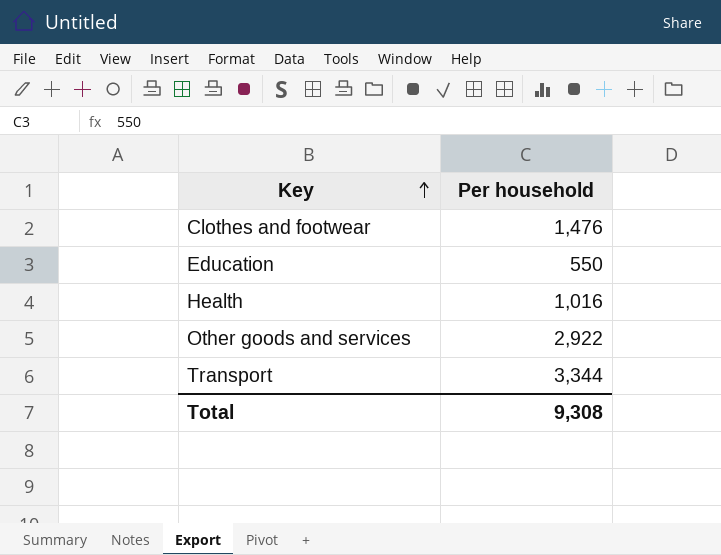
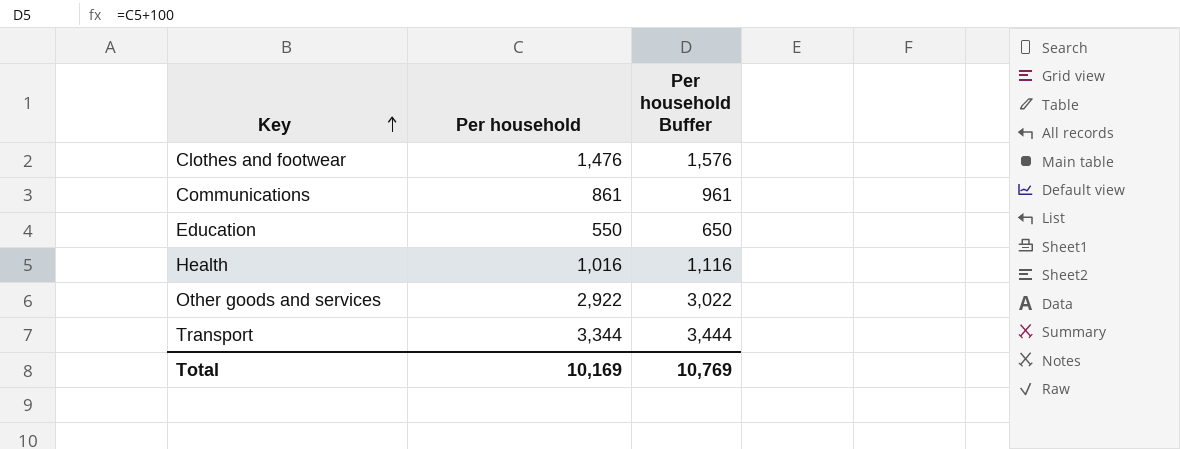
column Per household Buffer | formula: none -> [Per household] + 100
row Communications: none -> 861 | 961
Total | Per household: 9,308 -> 10,169

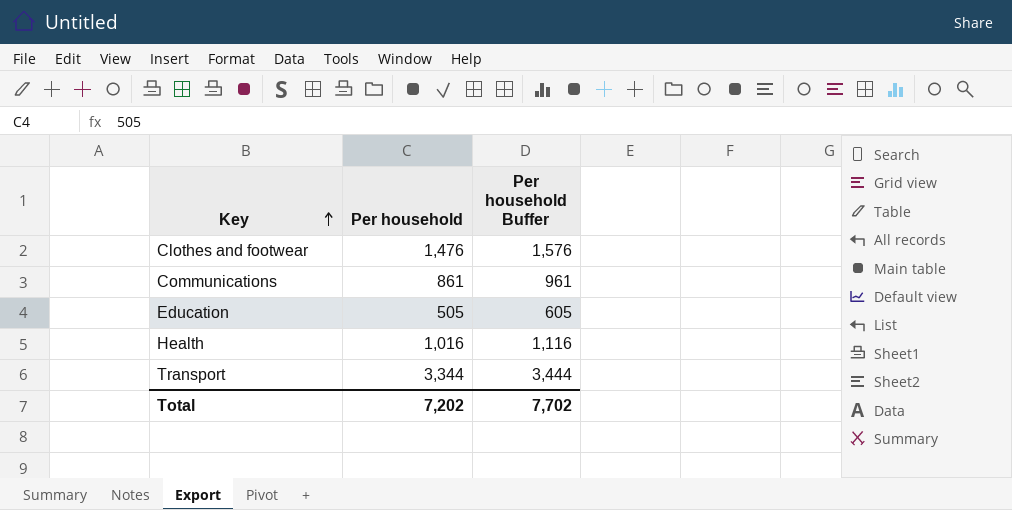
row Other goods and services: 2,922 | 3,022 -> none
Education | Per household: 550 -> 505
Education | Per household Buffer: 650 -> 605
Total | Per household: 10,169 -> 7,202
Total | Per household Buffer: 10,769 -> 7,702

